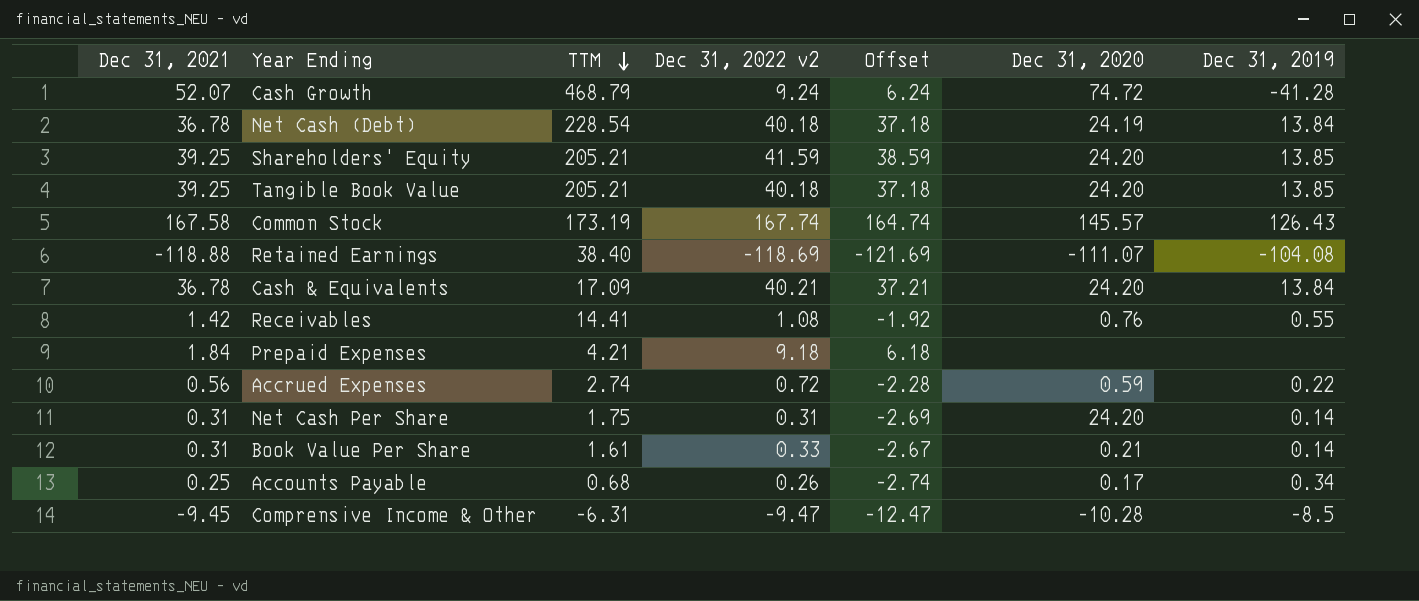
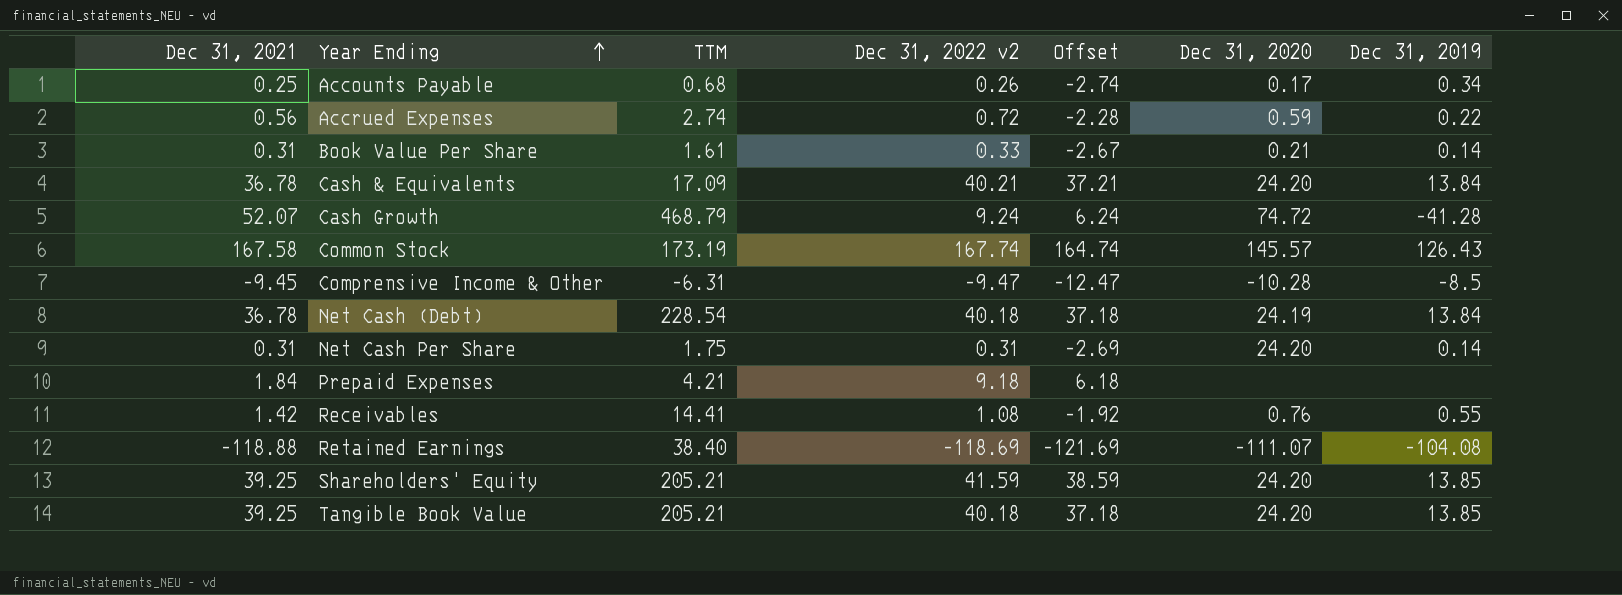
row order: TTM descending -> Year Ending ascending

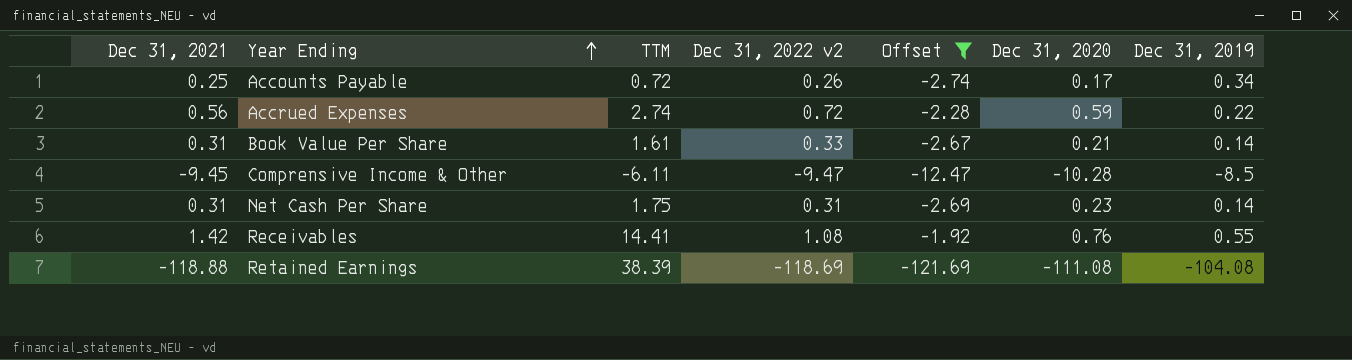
filter: none -> Offset <= -1.92
Accounts Payable | TTM: 0.68 -> 0.72
Comprensive Income & Other | TTM: -6.31 -> -6.11
Net Cash Per Share | Dec 31, 2020: 24.20 -> 0.23
Retained Earnings | TTM: 38.40 -> 38.39
Retained Earnings | Dec 31, 2020: -111.07 -> -111.08

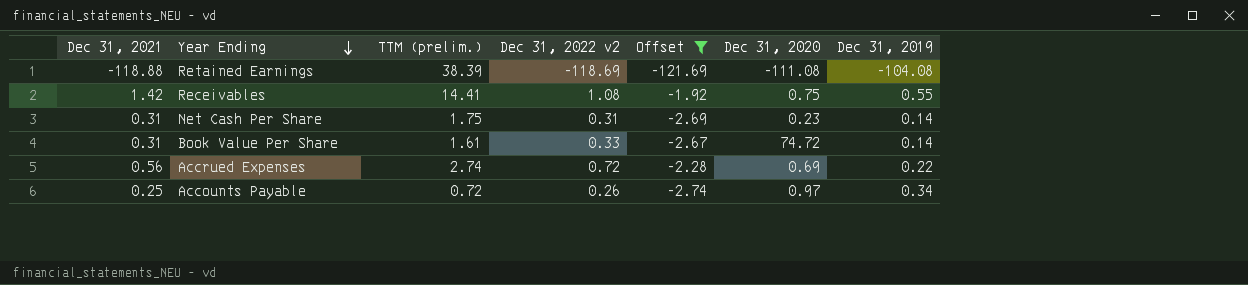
row order: Year Ending ascending -> Year Ending descending
column name: TTM -> TTM (prelim.)
row Comprensive Income & Other: -9.45 | -6.11 | -9.47 | -12.47 | -10.28 | -8.5 -> none
Receivables | Dec 31, 2020: 0.76 -> 0.75
Book Value Per Share | Dec 31, 2020: 0.21 -> 74.72
Accrued Expenses | Dec 31, 2020: 0.59 -> 0.69
Accounts Payable | Dec 31, 2020: 0.17 -> 0.97

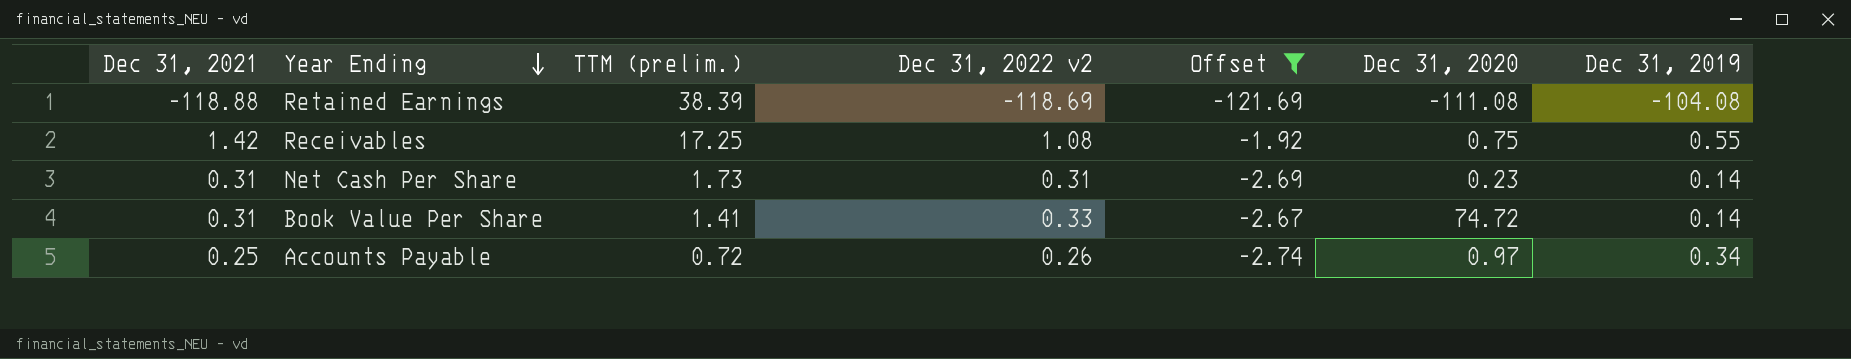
row Accrued Expenses: 0.56 | 2.74 | 0.72 | -2.28 | 0.69 | 0.22 -> none
Receivables | TTM (prelim.): 14.41 -> 17.25
Net Cash Per Share | TTM (prelim.): 1.75 -> 1.73
Book Value Per Share | TTM (prelim.): 1.61 -> 1.41

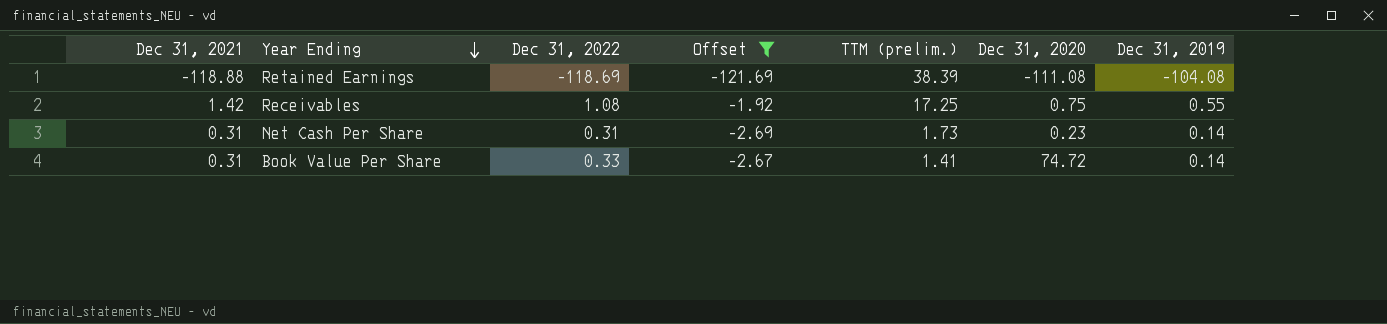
column name: Dec 31, 2022 v2 -> Dec 31, 2022
column TTM (prelim.) | position: 3 -> 5
row Accounts Payable: 0.25 | 0.72 | 0.26 | -2.74 | 0.97 | 0.34 -> none

